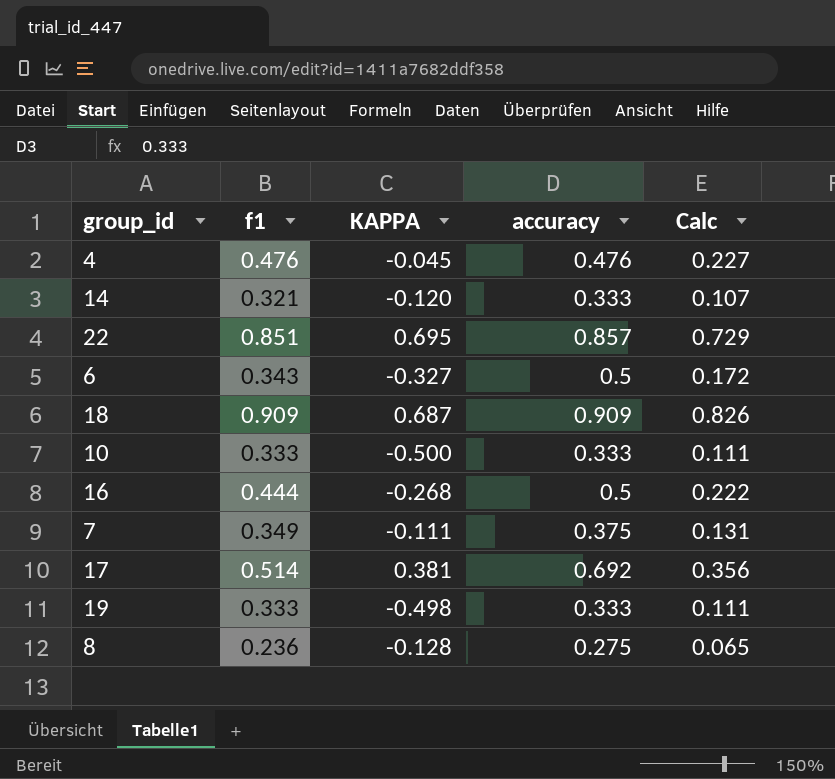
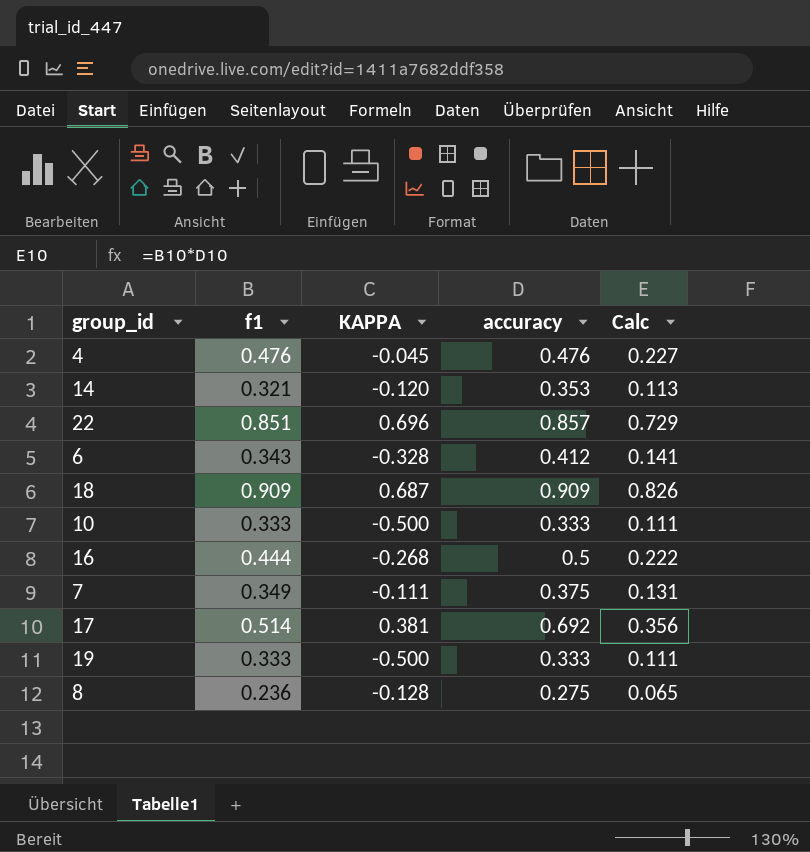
14 | accuracy: 0.333 -> 0.353
14 | Calc: 0.107 -> 0.113
22 | KAPPA: 0.695 -> 0.696
6 | KAPPA: -0.327 -> -0.328
6 | accuracy: 0.5 -> 0.412
6 | Calc: 0.172 -> 0.141
19 | KAPPA: -0.498 -> -0.500

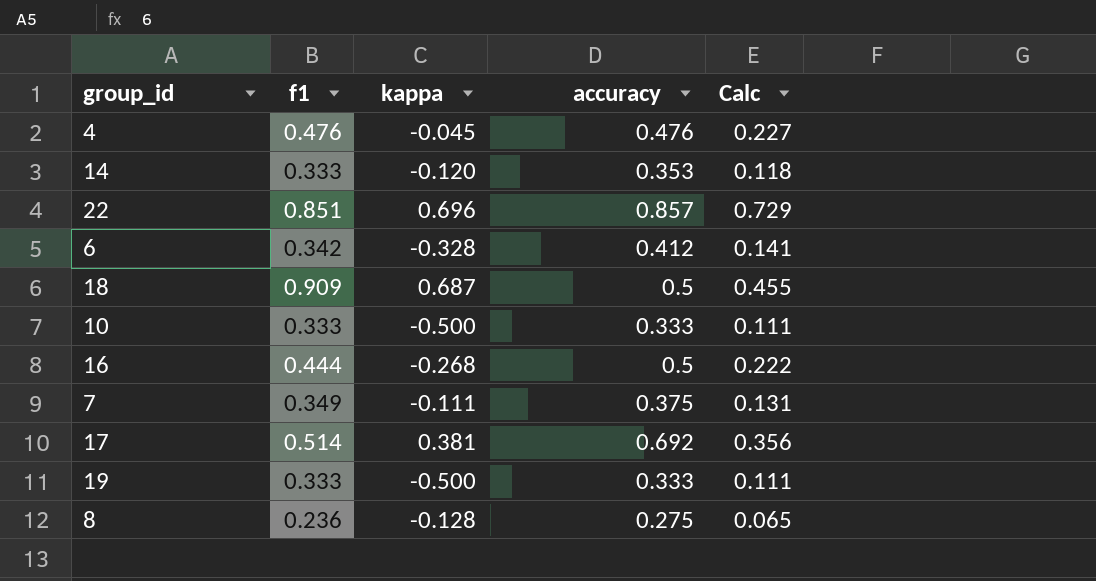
column name: KAPPA -> kappa
14 | f1: 0.321 -> 0.333
14 | Calc: 0.113 -> 0.118
6 | f1: 0.343 -> 0.342
18 | accuracy: 0.909 -> 0.5
18 | Calc: 0.826 -> 0.455

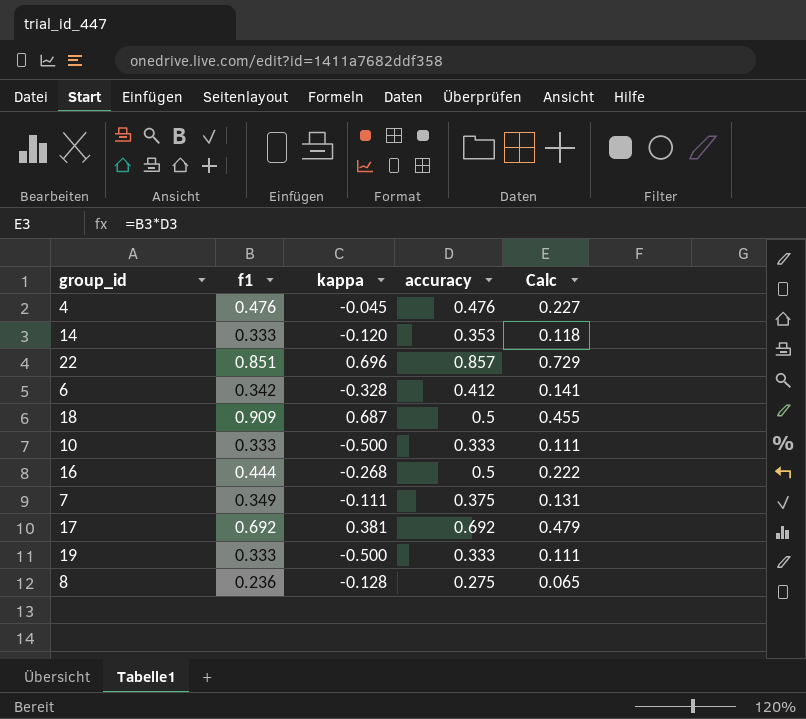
17 | f1: 0.514 -> 0.692
17 | Calc: 0.356 -> 0.479

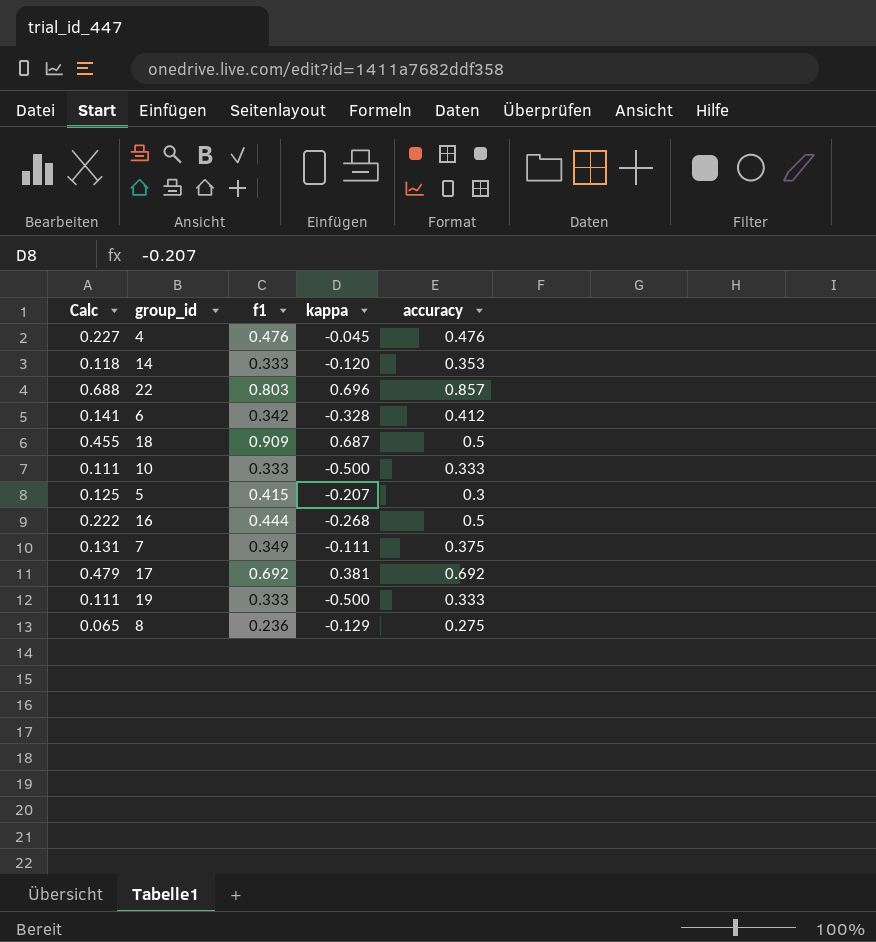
column Calc | position: 5 -> 1
22 | Calc: 0.729 -> 0.688
22 | f1: 0.851 -> 0.803
row 5: none -> 0.125 | 0.415 | -0.207 | 0.3
8 | kappa: -0.128 -> -0.129

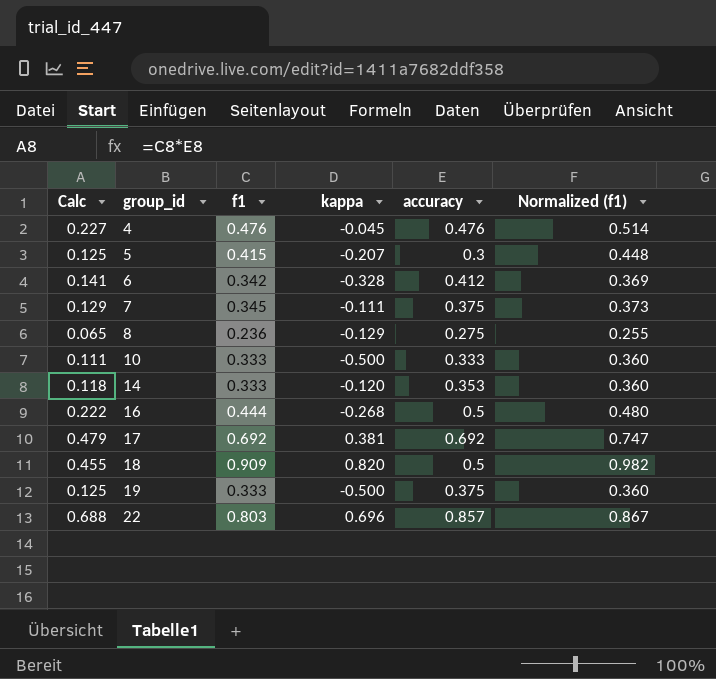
row order: none -> group_id ascending
column Normalized (f1) | formula: none -> [f1] * 1.08
7 | Calc: 0.131 -> 0.129
7 | f1: 0.349 -> 0.345
18 | kappa: 0.687 -> 0.820
19 | Calc: 0.111 -> 0.125
19 | accuracy: 0.333 -> 0.375

